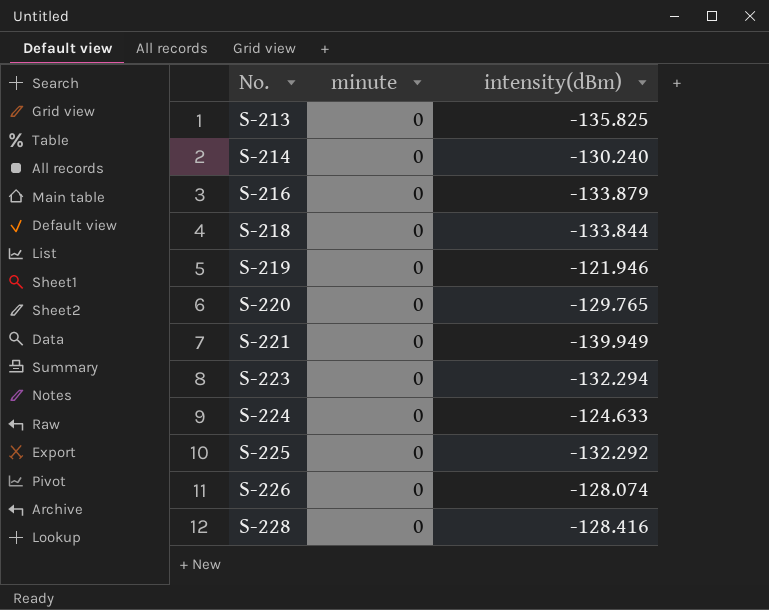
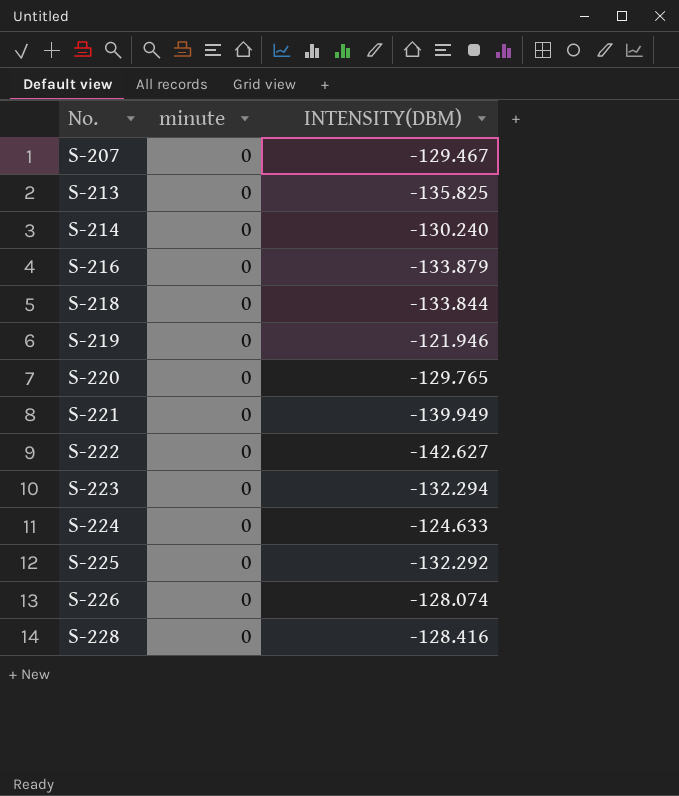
column name: intensity(dBm) -> INTENSITY(DBM)
row S-207: none -> 0 | -129.467
row S-222: none -> 0 | -142.627

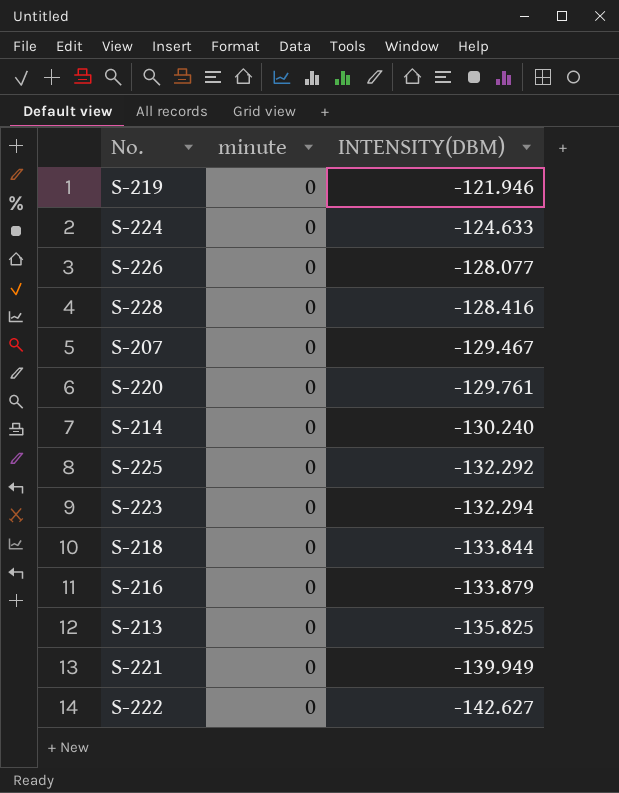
row order: No. ascending -> INTENSITY(DBM) descending
S-226 | INTENSITY(DBM): -128.074 -> -128.077
S-220 | INTENSITY(DBM): -129.765 -> -129.761

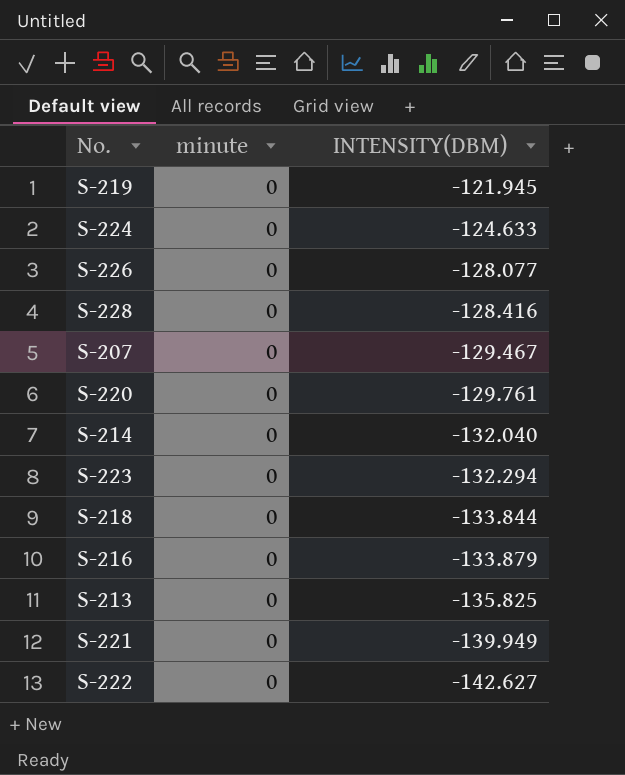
row S-225: 0 | -132.292 -> none
S-219 | INTENSITY(DBM): -121.946 -> -121.945
S-214 | INTENSITY(DBM): -130.240 -> -132.040

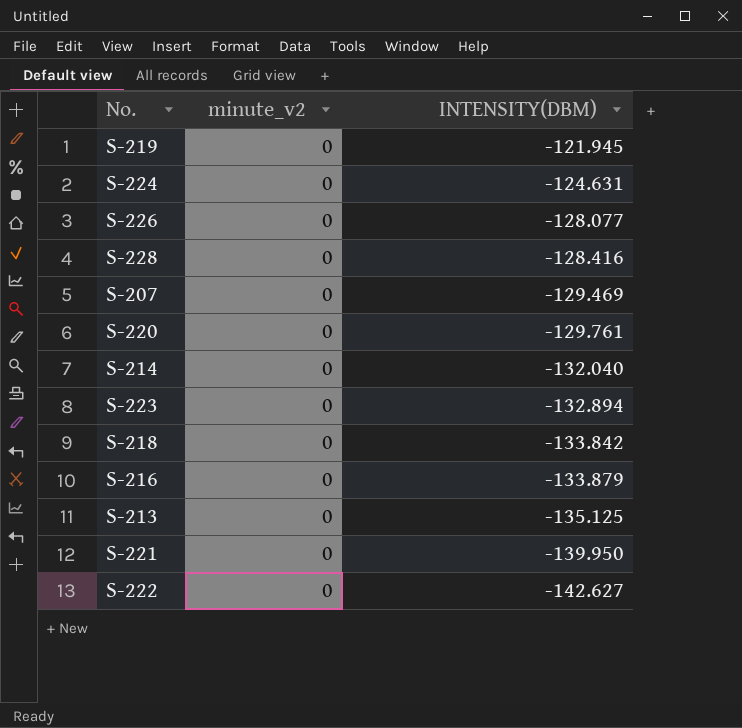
column name: minute -> minute_v2
S-224 | INTENSITY(DBM): -124.633 -> -124.631
S-207 | INTENSITY(DBM): -129.467 -> -129.469
S-223 | INTENSITY(DBM): -132.294 -> -132.894
S-218 | INTENSITY(DBM): -133.844 -> -133.842
S-213 | INTENSITY(DBM): -135.825 -> -135.125
S-221 | INTENSITY(DBM): -139.949 -> -139.950

